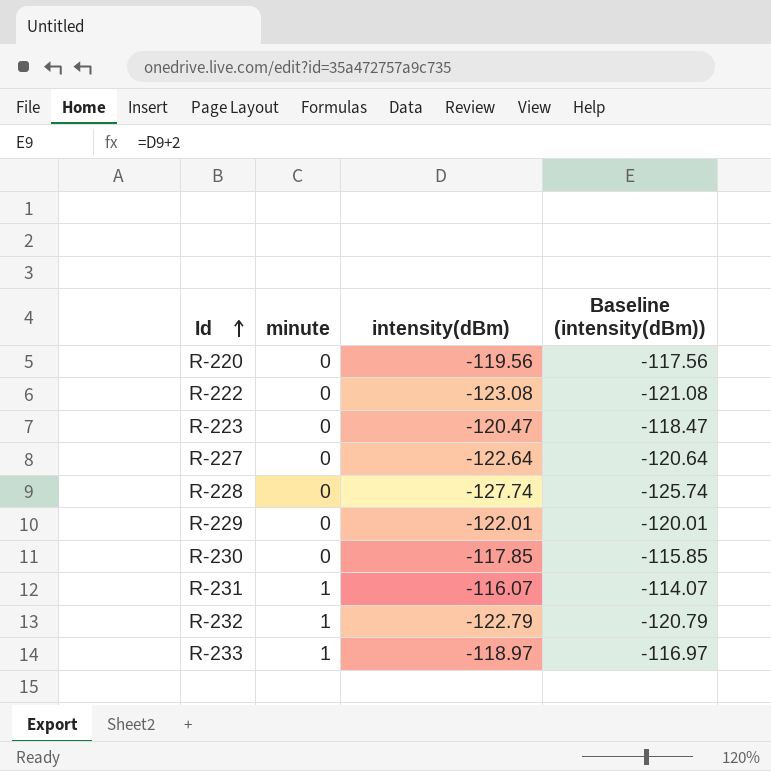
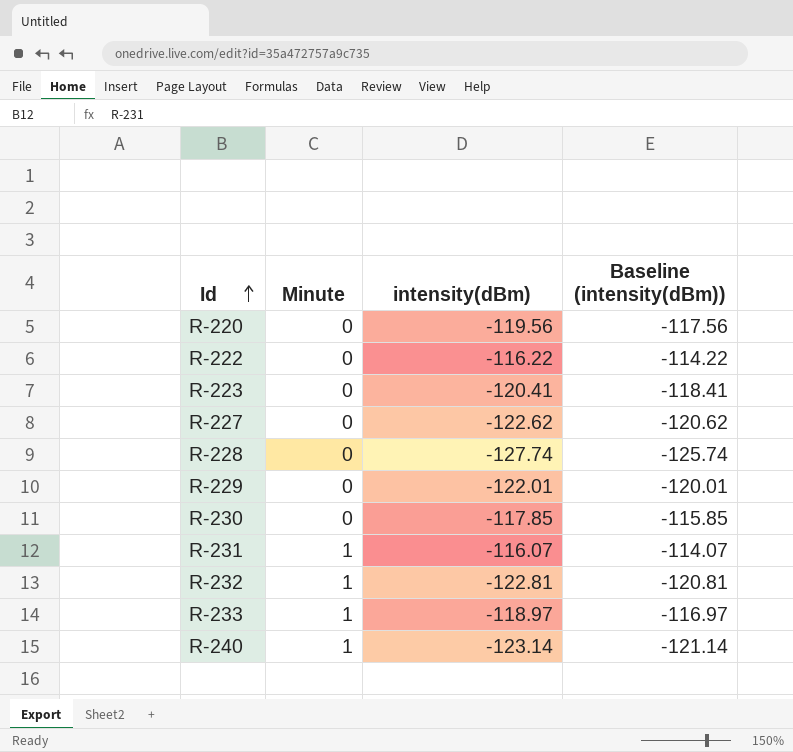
column name: minute -> Minute
R-222 | intensity(dBm): -123.08 -> -116.22
R-222 | Baseline (intensity(dBm)): -121.08 -> -114.22
R-223 | intensity(dBm): -120.47 -> -120.41
R-223 | Baseline (intensity(dBm)): -118.47 -> -118.41
R-227 | intensity(dBm): -122.64 -> -122.62
R-227 | Baseline (intensity(dBm)): -120.64 -> -120.62
R-232 | intensity(dBm): -122.79 -> -122.81
R-232 | Baseline (intensity(dBm)): -120.79 -> -120.81
row R-240: none -> 1 | -123.14 | -121.14

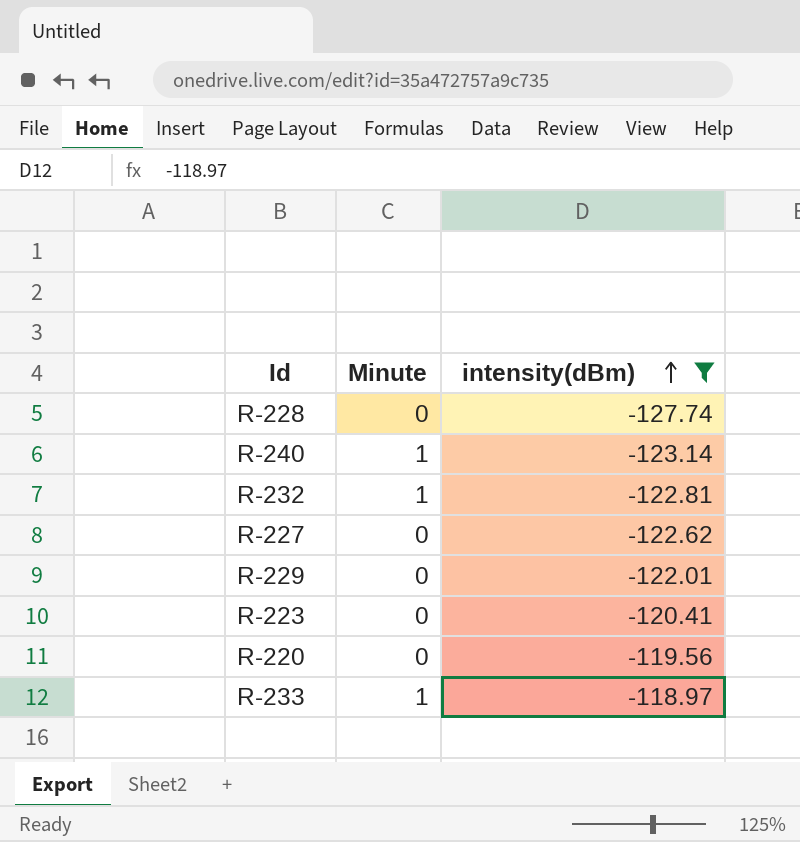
filter: none -> intensity(dBm) <= -118.97
row order: Id ascending -> intensity(dBm) ascending
column Baseline (intensity(dBm)) | formula: [intensity(dBm)] + 2 -> none

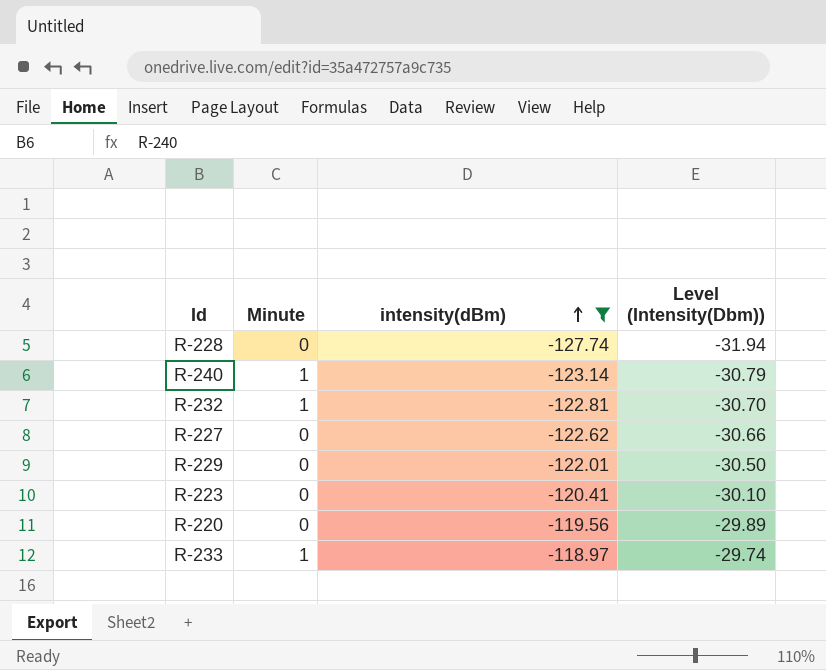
column Level (Intensity(Dbm)) | formula: none -> [intensity(dBm)] * 0.25

